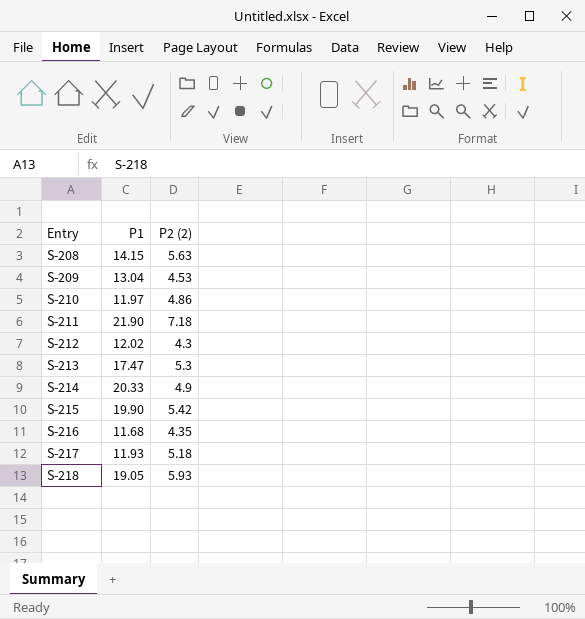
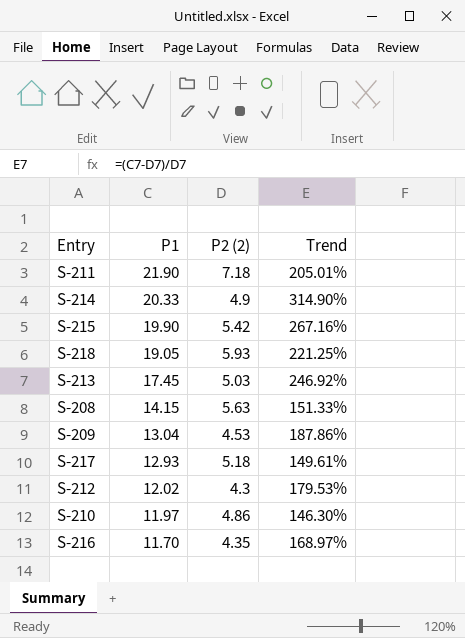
row order: Entry ascending -> P1 descending
column Trend | formula: none -> ([P1] - [P2 (2)]) / [P2 (2)]
S-213 | P1: 17.47 -> 17.45
S-213 | P2 (2): 5.3 -> 5.03
S-217 | P1: 11.93 -> 12.93
S-216 | P1: 11.68 -> 11.70

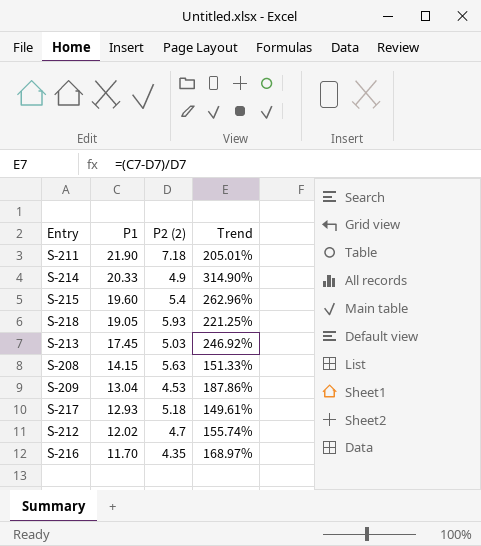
row S-210: 11.97 | 4.86 | 146.30% -> none
S-215 | P1: 19.90 -> 19.60
S-215 | P2 (2): 5.42 -> 5.4
S-215 | Trend: 267.16% -> 262.96%
S-212 | P2 (2): 4.3 -> 4.7
S-212 | Trend: 179.53% -> 155.74%

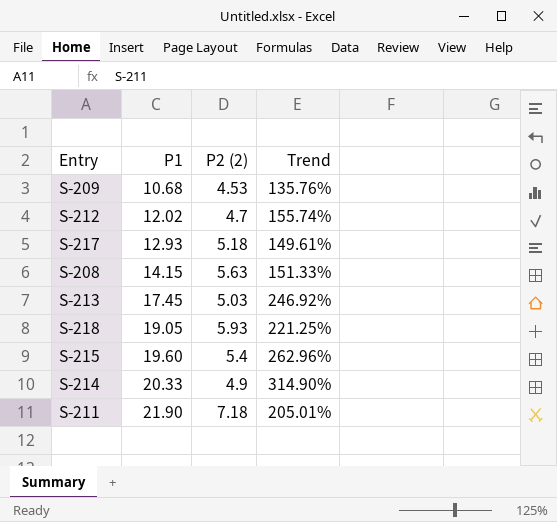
row order: P1 descending -> P1 ascending
row S-216: 11.70 | 4.35 | 168.97% -> none
S-209 | P1: 13.04 -> 10.68
S-209 | Trend: 187.86% -> 135.76%

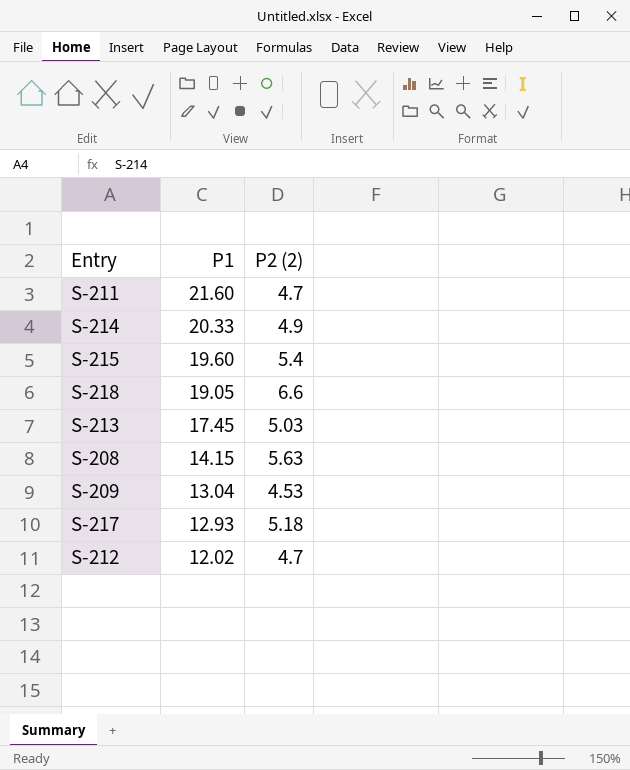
row order: P1 ascending -> P1 descending
column Trend | formula: ([P1] - [P2 (2)]) / [P2 (2)] -> none
S-211 | P1: 21.90 -> 21.60
S-211 | P2 (2): 7.18 -> 4.7
S-218 | P2 (2): 5.93 -> 6.6
S-209 | P1: 10.68 -> 13.04

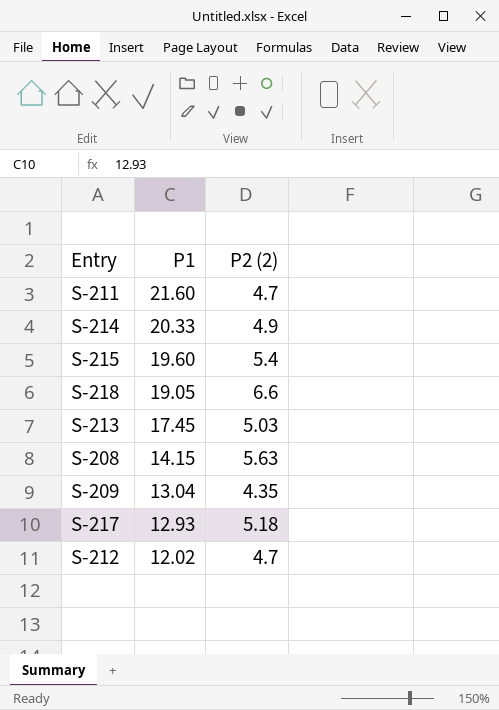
S-209 | P2 (2): 4.53 -> 4.35

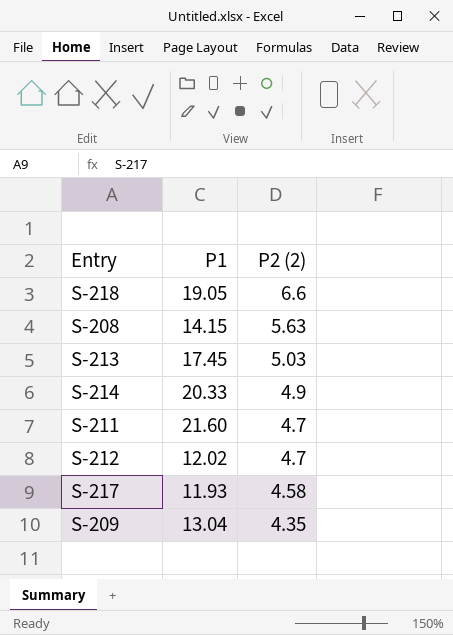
row order: P1 descending -> P2 (2) descending
row S-215: 19.60 | 5.4 -> none
S-217 | P1: 12.93 -> 11.93
S-217 | P2 (2): 5.18 -> 4.58

